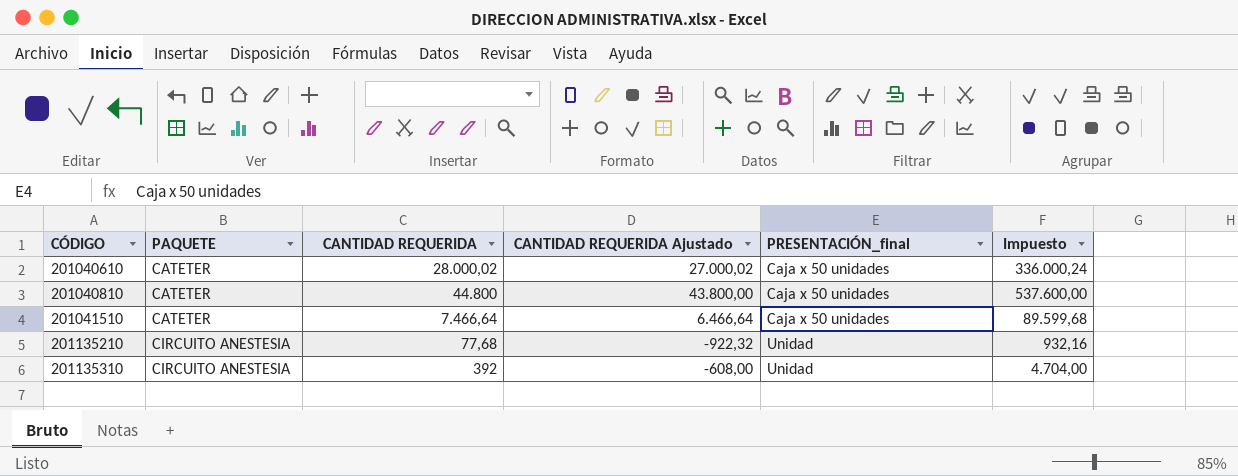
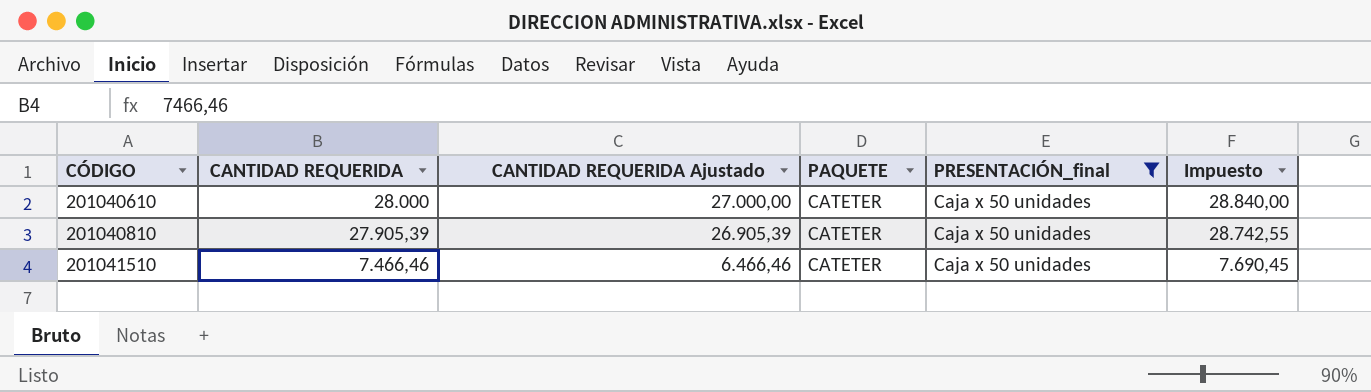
filter: none -> PRESENTACIÓN_final = Caja x 50 unidades
column PAQUETE | position: 2 -> 4
column Impuesto | formula: [CANTIDAD REQUERIDA] * 12 -> [CANTIDAD REQUERIDA] * 1,03
201040610 | CANTIDAD REQUERIDA: 28.000,02 -> 28.000
201040610 | CANTIDAD REQUERIDA Ajustado: 27.000,02 -> 27.000,00
201040810 | CANTIDAD REQUERIDA: 44.800 -> 27.905,39
201040810 | CANTIDAD REQUERIDA Ajustado: 43.800,00 -> 26.905,39
201041510 | CANTIDAD REQUERIDA: 7.466,64 -> 7.466,46
201041510 | CANTIDAD REQUERIDA Ajustado: 6.466,64 -> 6.466,46

